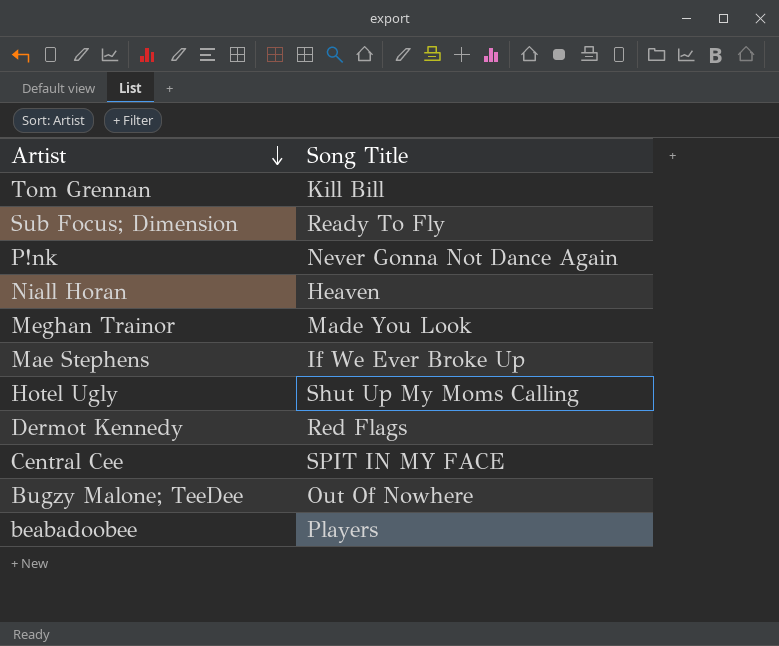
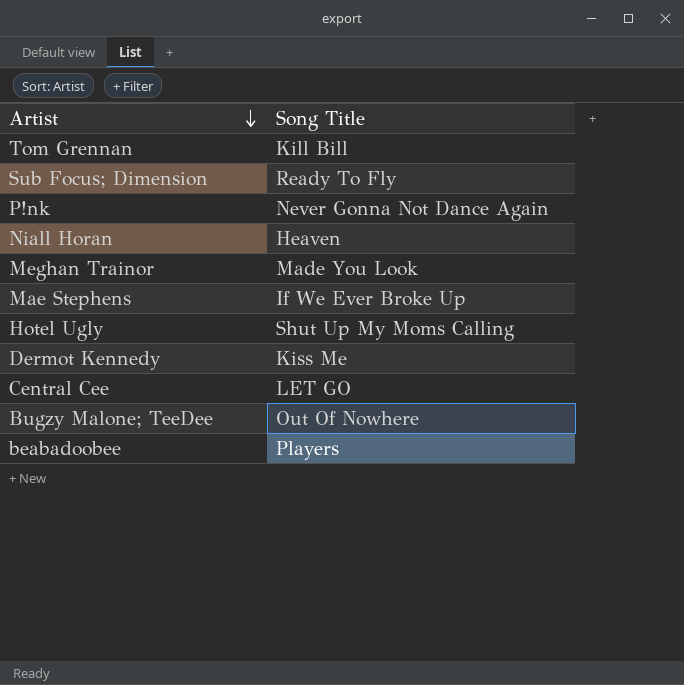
Dermot Kennedy | Song Title: Red Flags -> Kiss Me
Central Cee | Song Title: SPIT IN MY FACE -> LET GO

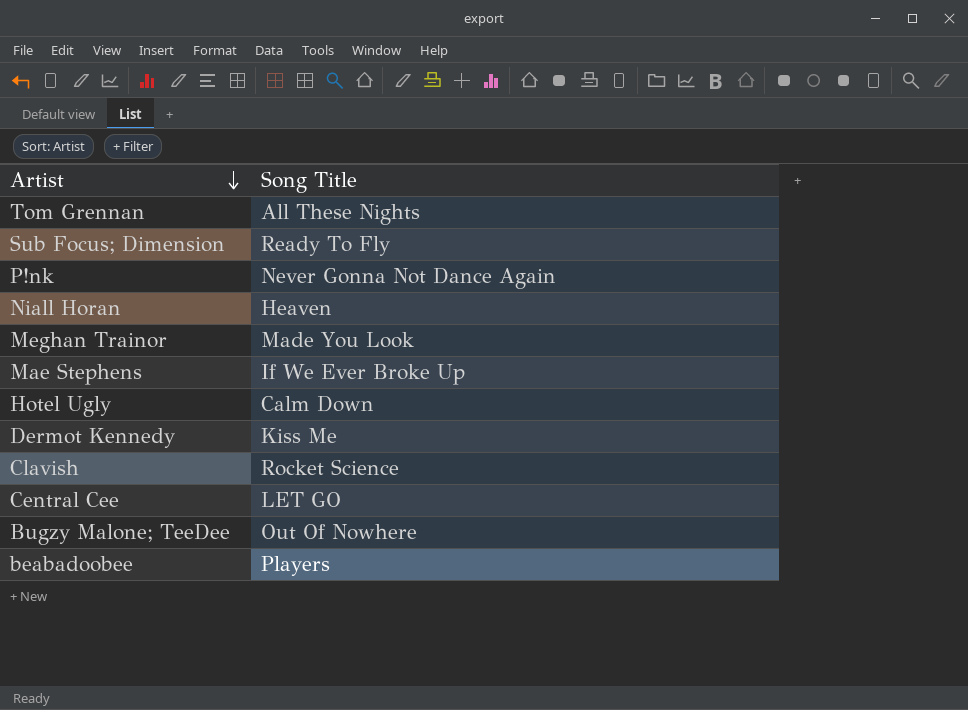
Tom Grennan | Song Title: Kill Bill -> All These Nights
Hotel Ugly | Song Title: Shut Up My Moms Calling -> Calm Down
row Clavish: none -> Rocket Science

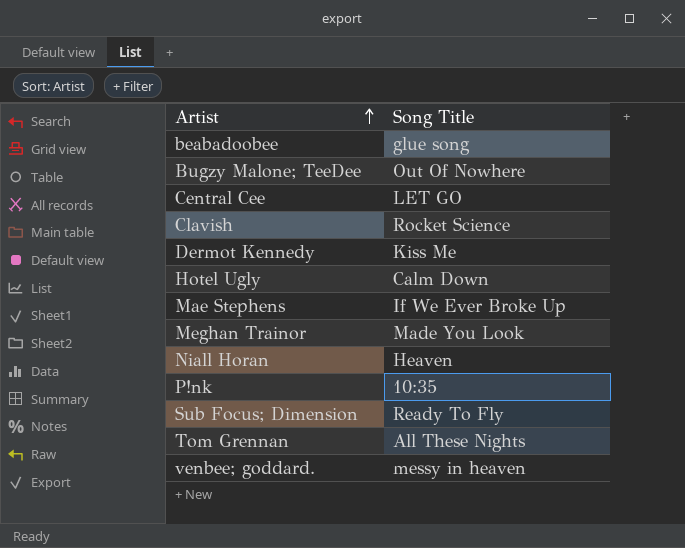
row order: Artist descending -> Artist ascending
beabadoobee | Song Title: Players -> glue song
P!nk | Song Title: Never Gonna Not Dance Again -> 10:35
row venbee; goddard.: none -> messy in heaven

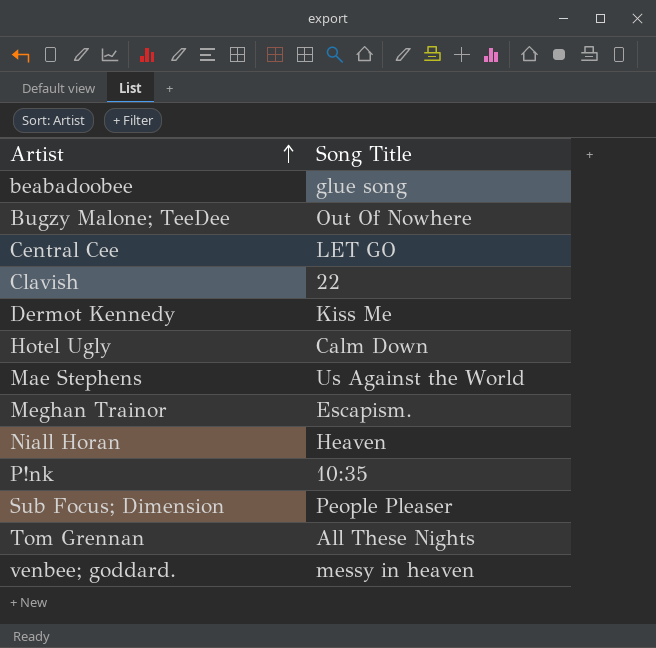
Clavish | Song Title: Rocket Science -> 22
Mae Stephens | Song Title: If We Ever Broke Up -> Us Against the World
Meghan Trainor | Song Title: Made You Look -> Escapism.
Sub Focus; Dimension | Song Title: Ready To Fly -> People Pleaser

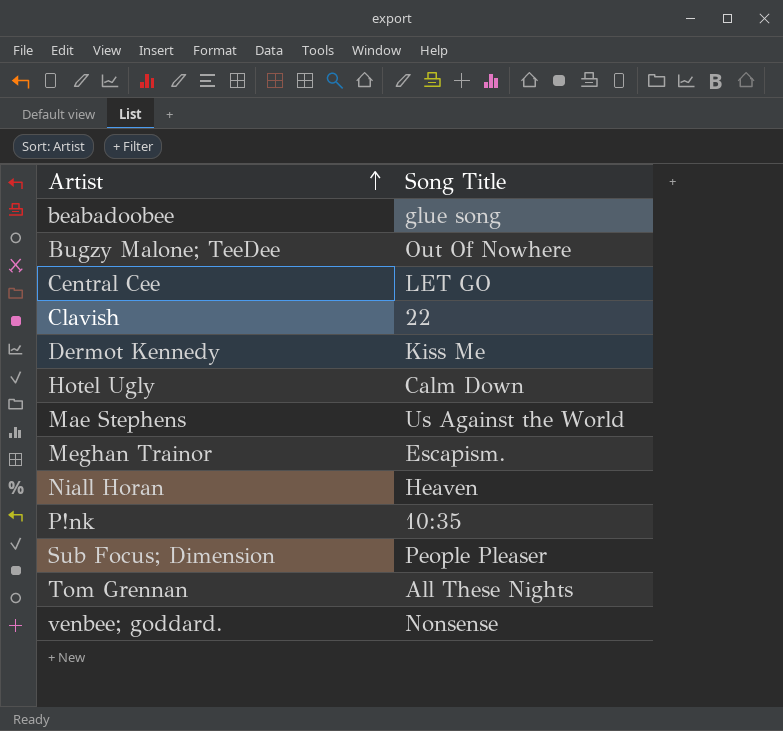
venbee; goddard. | Song Title: messy in heaven -> Nonsense

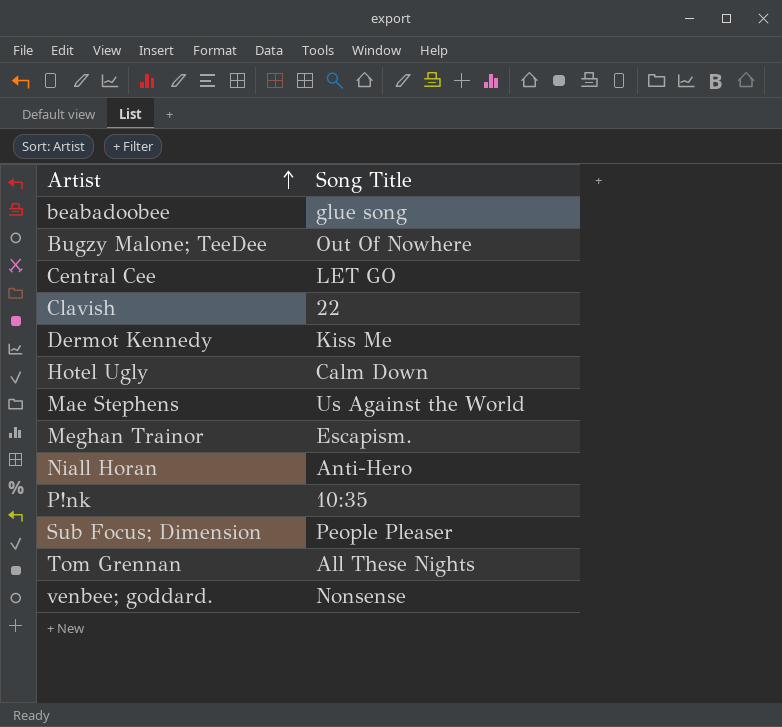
Niall Horan | Song Title: Heaven -> Anti-Hero

